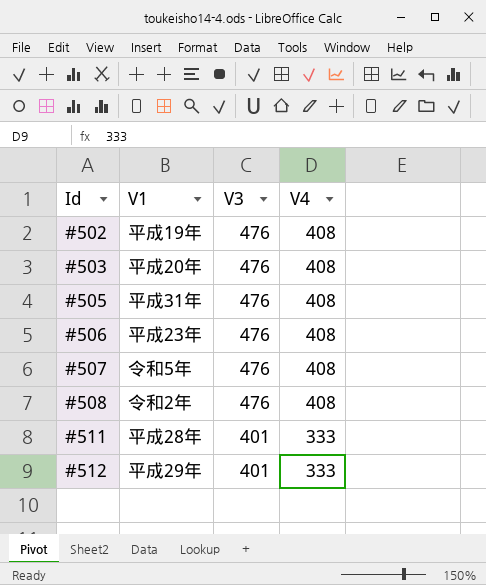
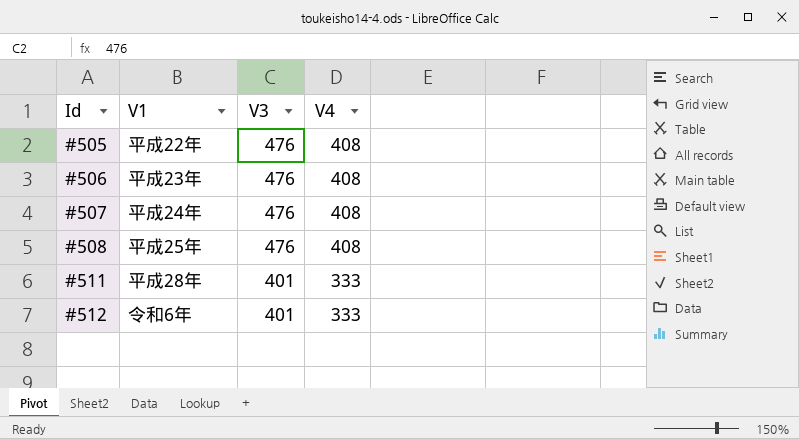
row #502: 平成19年 | 476 | 408 -> none
row #503: 平成20年 | 476 | 408 -> none
#505 | V1: 平成31年 -> 平成22年
#507 | V1: 令和5年 -> 平成24年
#508 | V1: 令和2年 -> 平成25年
#512 | V1: 平成29年 -> 令和6年

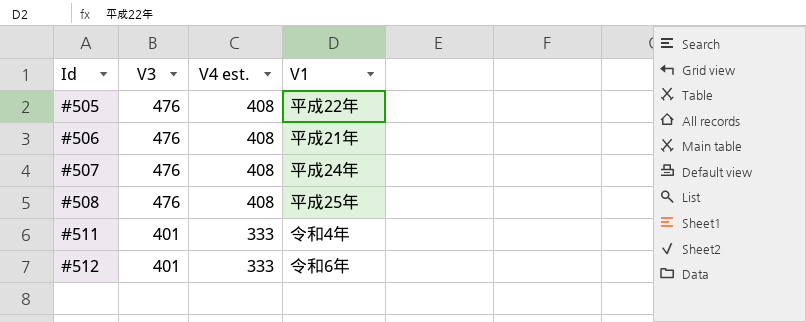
column name: V4 -> V4 est.
column V1 | position: 2 -> 4
#506 | V1: 平成23年 -> 平成21年
#511 | V1: 平成28年 -> 令和4年

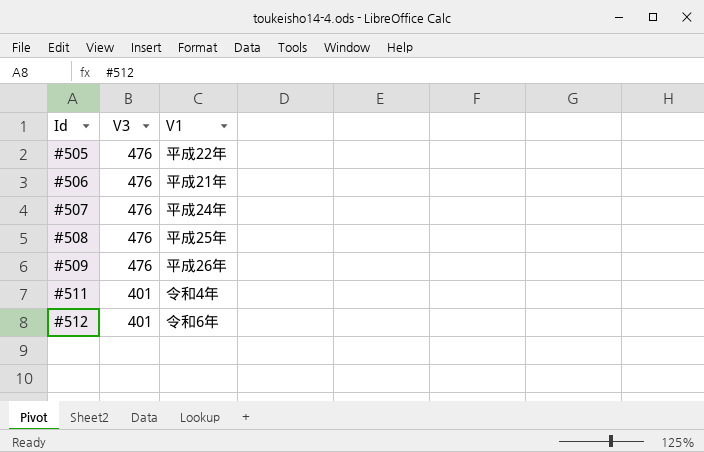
column V4 est. | position: 3 -> none
row #509: none -> 476 | 平成26年

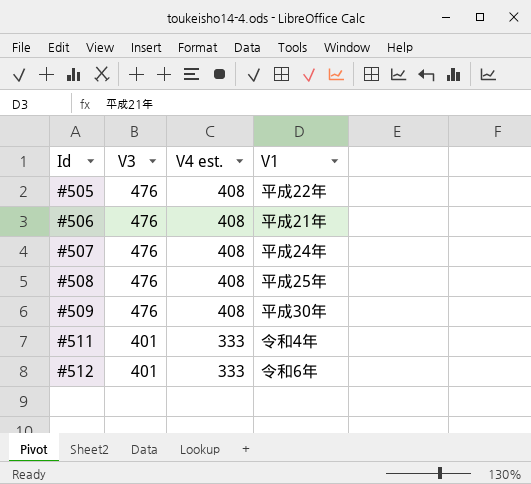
column V4 est. | position: none -> 3
#509 | V1: 平成26年 -> 平成30年

